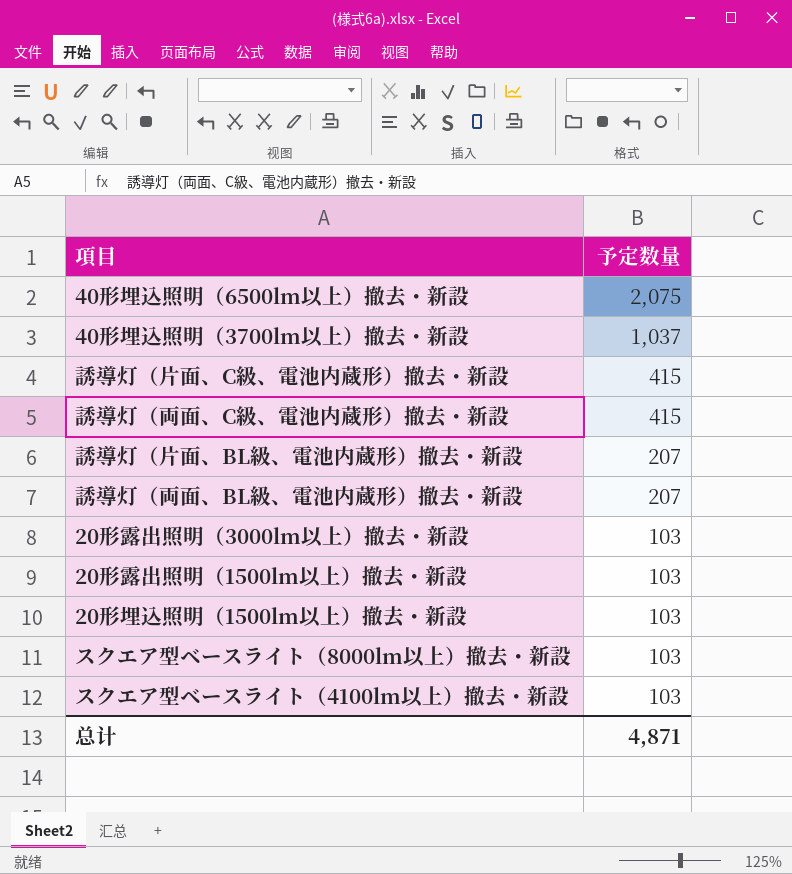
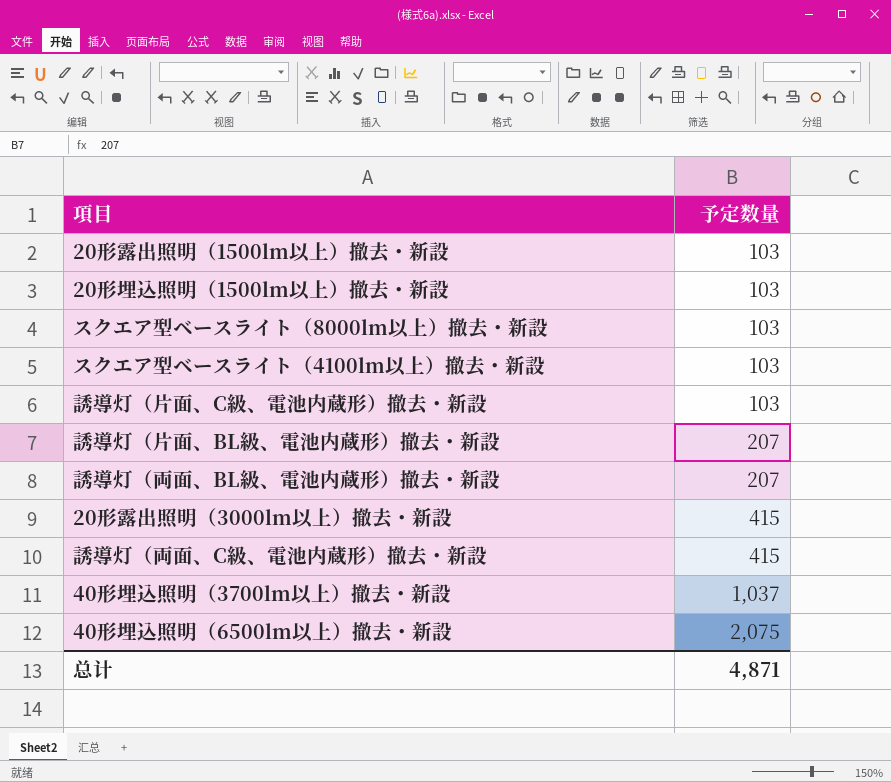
row order: 予定数量 descending -> 予定数量 ascending
誘導灯（片面、C級、電池内蔵形）撤去・新設 | 予定数量: 415 -> 103
20形露出照明（3000lm以上）撤去・新設 | 予定数量: 103 -> 415

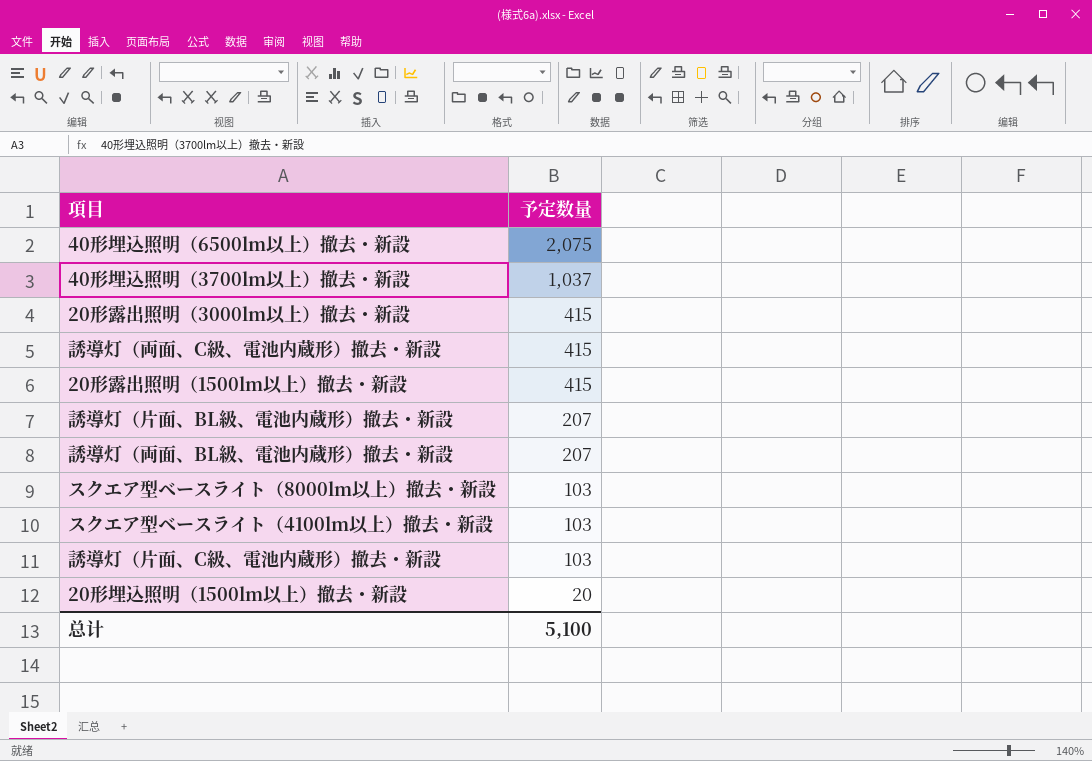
row order: 予定数量 ascending -> 予定数量 descending
20形露出照明（1500lm以上）撤去・新設 | 予定数量: 103 -> 415
20形埋込照明（1500lm以上）撤去・新設 | 予定数量: 103 -> 20
总计 | 予定数量: 4,871 -> 5,100

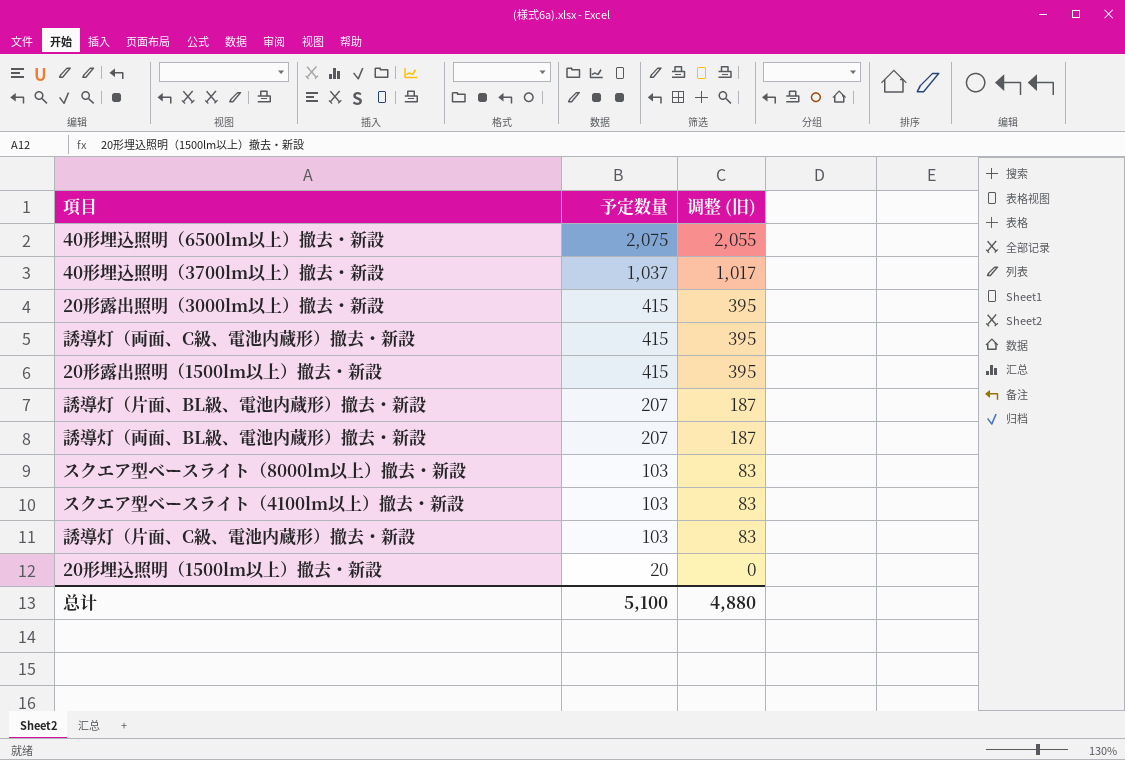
column 调整 (旧) | formula: none -> [予定数量] - 20

